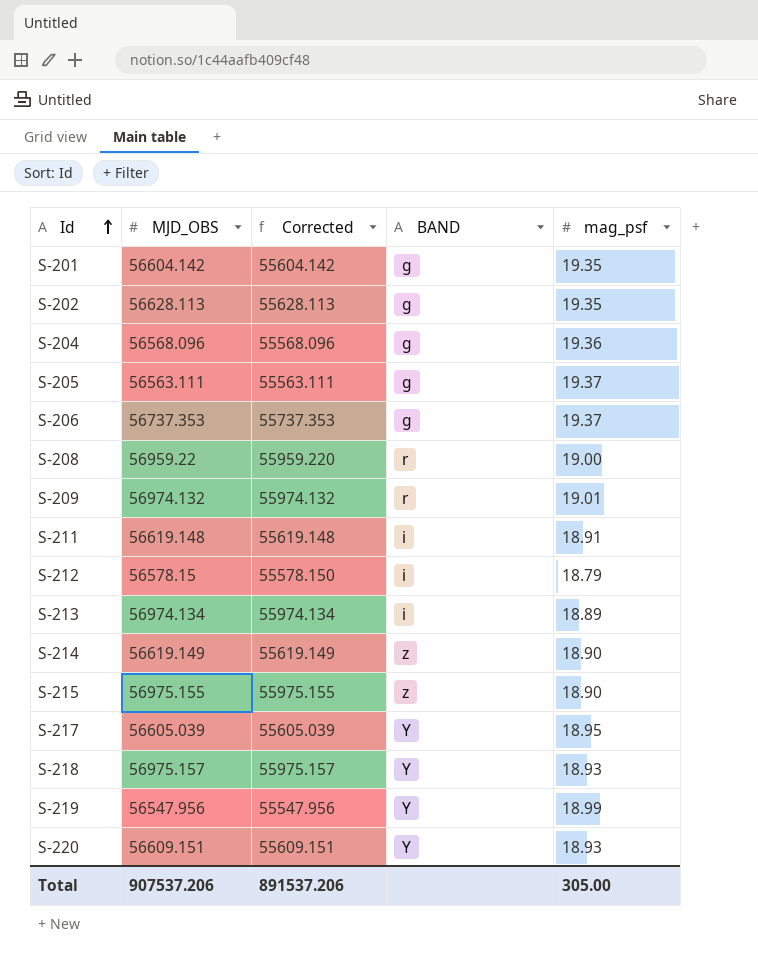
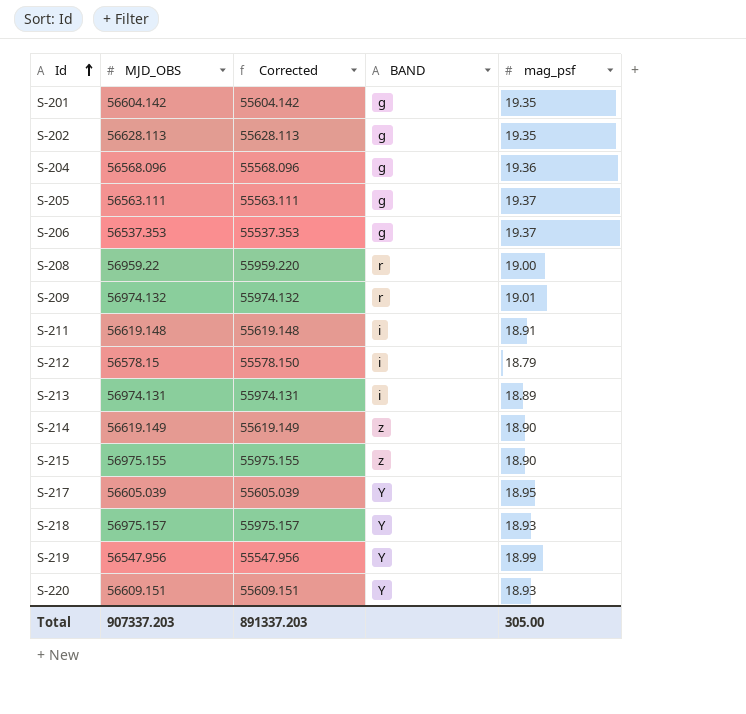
S-206 | MJD_OBS: 56737.353 -> 56537.353
S-206 | Corrected: 55737.353 -> 55537.353
S-213 | MJD_OBS: 56974.134 -> 56974.131
S-213 | Corrected: 55974.134 -> 55974.131
Total | MJD_OBS: 907537.206 -> 907337.203
Total | Corrected: 891537.206 -> 891337.203

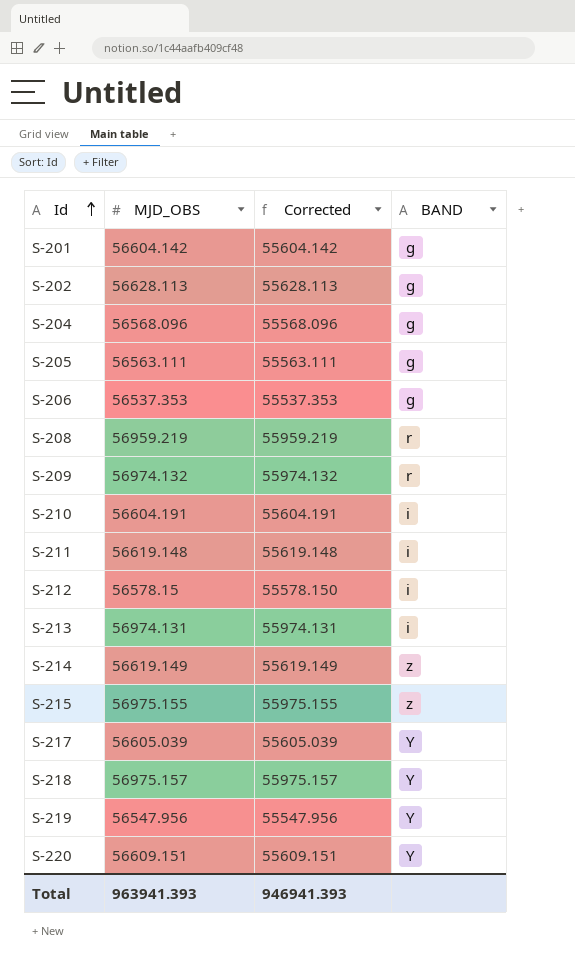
column mag_psf | position: 5 -> none
S-208 | MJD_OBS: 56959.22 -> 56959.219
S-208 | Corrected: 55959.220 -> 55959.219
row S-210: none -> 56604.191 | 55604.191 | i
Total | MJD_OBS: 907337.203 -> 963941.393
Total | Corrected: 891337.203 -> 946941.393

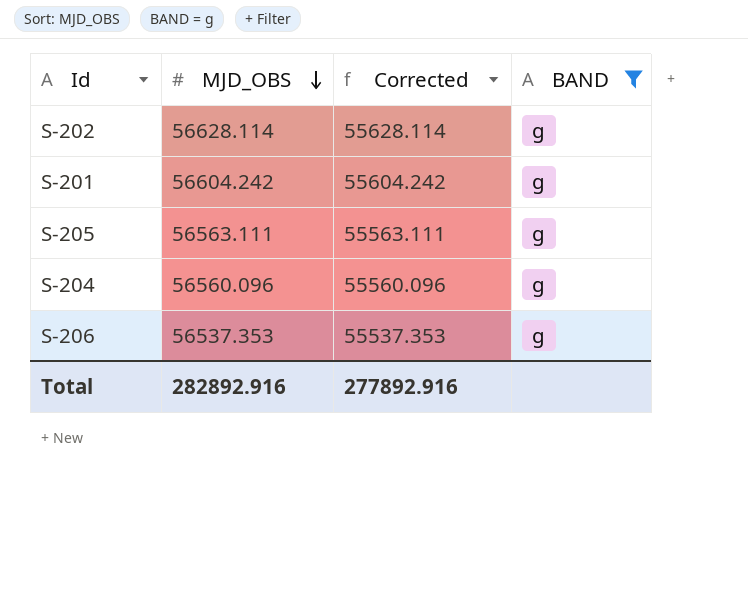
filter: none -> BAND = g
row order: Id ascending -> MJD_OBS descending
S-202 | MJD_OBS: 56628.113 -> 56628.114
S-202 | Corrected: 55628.113 -> 55628.114
S-201 | MJD_OBS: 56604.142 -> 56604.242
S-201 | Corrected: 55604.142 -> 55604.242
S-204 | MJD_OBS: 56568.096 -> 56560.096
S-204 | Corrected: 55568.096 -> 55560.096
Total | MJD_OBS: 963941.393 -> 282892.916
Total | Corrected: 946941.393 -> 277892.916

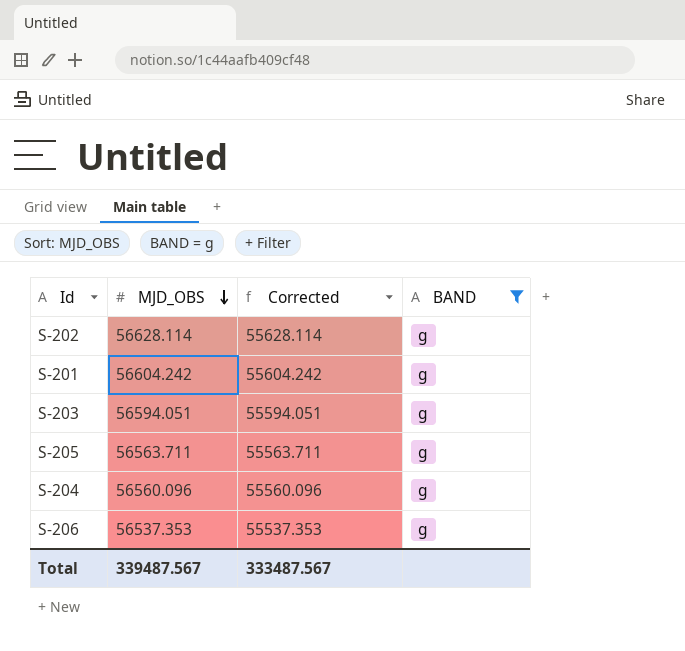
row S-203: none -> 56594.051 | 55594.051 | g
S-205 | MJD_OBS: 56563.111 -> 56563.711
S-205 | Corrected: 55563.111 -> 55563.711
Total | MJD_OBS: 282892.916 -> 339487.567
Total | Corrected: 277892.916 -> 333487.567

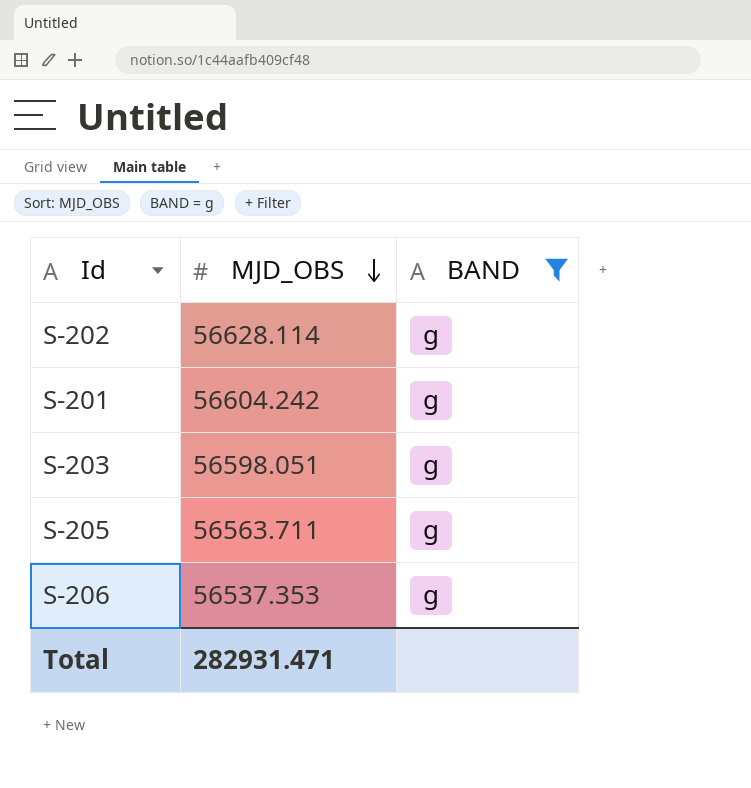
column Corrected | formula: [MJD_OBS] - 1000 -> none
row S-204: 56560.096 | 55560.096 | g -> none
S-203 | MJD_OBS: 56594.051 -> 56598.051
Total | MJD_OBS: 339487.567 -> 282931.471

